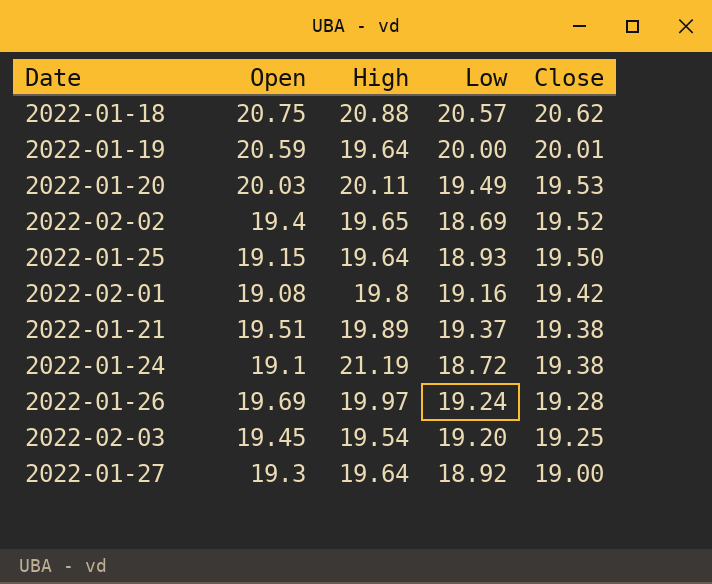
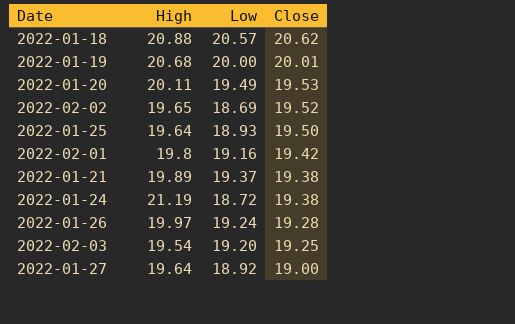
column Open | position: 2 -> none
2022-01-19 | High: 19.64 -> 20.68

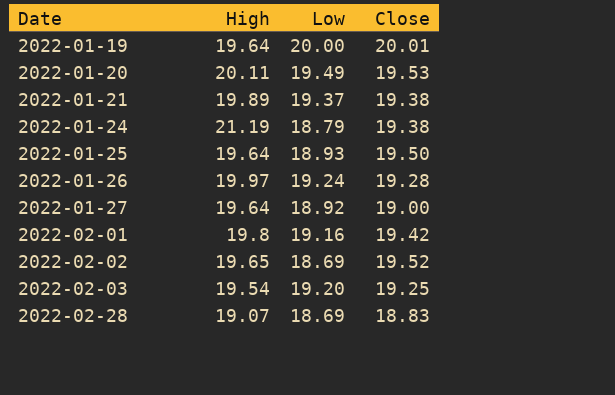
row order: Close descending -> Date ascending
row 2022-01-18: 20.88 | 20.57 | 20.62 -> none
2022-01-19 | High: 20.68 -> 19.64
2022-01-24 | Low: 18.72 -> 18.79
row 2022-02-28: none -> 19.07 | 18.69 | 18.83

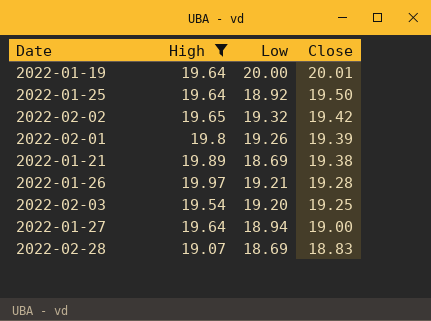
filter: none -> High <= 19.97
row order: Date ascending -> Close descending
2022-01-25 | Low: 18.93 -> 18.92
2022-02-02 | Low: 18.69 -> 19.32
2022-02-02 | Close: 19.52 -> 19.42
2022-02-01 | Low: 19.16 -> 19.26
2022-02-01 | Close: 19.42 -> 19.39
2022-01-21 | Low: 19.37 -> 18.69
2022-01-26 | Low: 19.24 -> 19.21
2022-01-27 | Low: 18.92 -> 18.94

